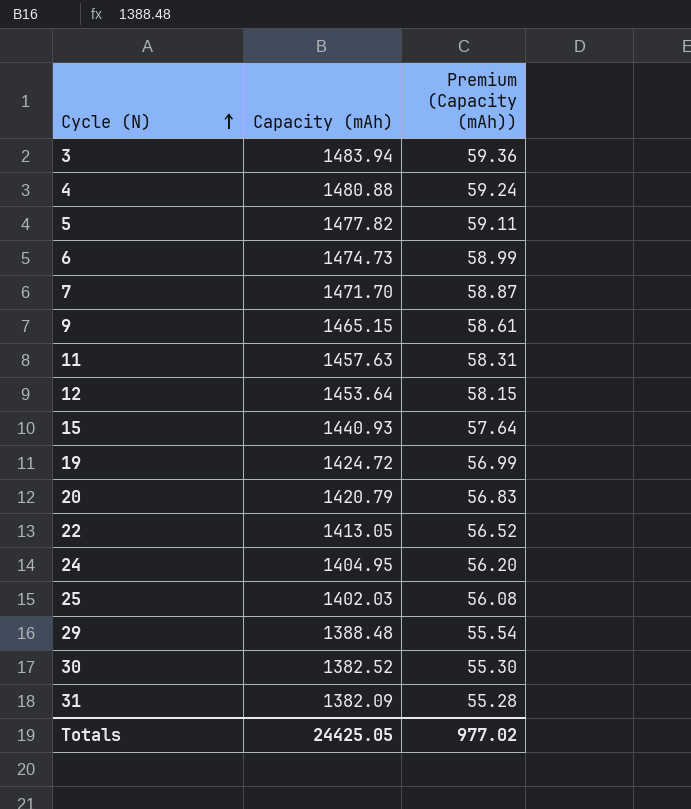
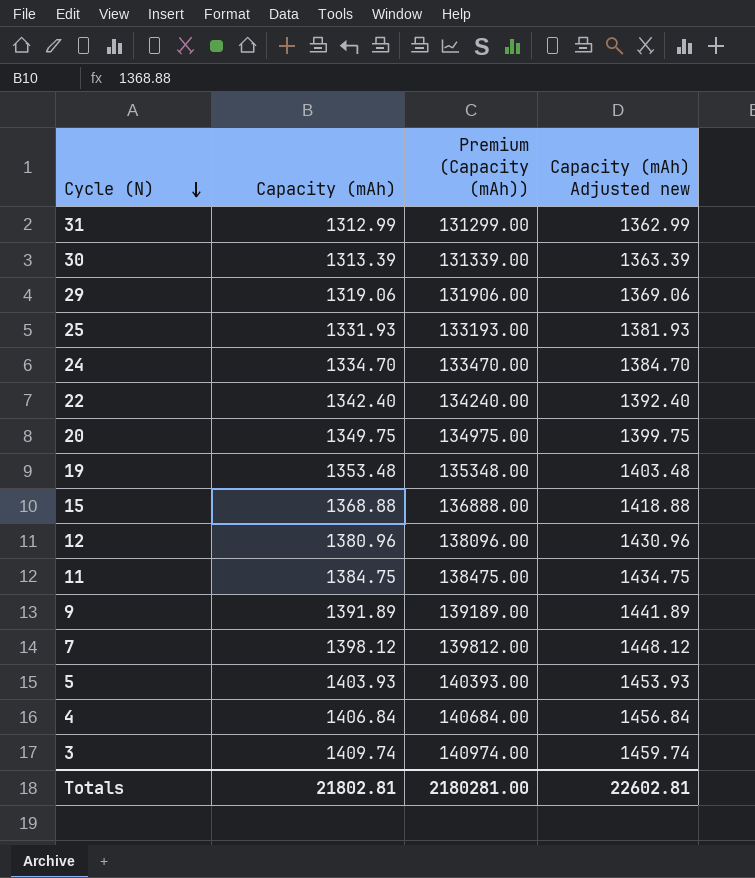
row order: Cycle (N) ascending -> Cycle (N) descending
column Premium (Capacity (mAh)) | formula: [Capacity (mAh)] * 0.04 -> [Capacity (mAh)] * 100
column Capacity (mAh) Adjusted new | formula: none -> [Capacity (mAh)] + 50
row 6: 1474.73 | 58.99 -> none
31 | Capacity (mAh): 1382.09 -> 1312.99
30 | Capacity (mAh): 1382.52 -> 1313.39
29 | Capacity (mAh): 1388.48 -> 1319.06
25 | Capacity (mAh): 1402.03 -> 1331.93
24 | Capacity (mAh): 1404.95 -> 1334.70
22 | Capacity (mAh): 1413.05 -> 1342.40
20 | Capacity (mAh): 1420.79 -> 1349.75
19 | Capacity (mAh): 1424.72 -> 1353.48
15 | Capacity (mAh): 1440.93 -> 1368.88
12 | Capacity (mAh): 1453.64 -> 1380.96
11 | Capacity (mAh): 1457.63 -> 1384.75
9 | Capacity (mAh): 1465.15 -> 1391.89
7 | Capacity (mAh): 1471.70 -> 1398.12
5 | Capacity (mAh): 1477.82 -> 1403.93
4 | Capacity (mAh): 1480.88 -> 1406.84
3 | Capacity (mAh): 1483.94 -> 1409.74
Totals | Capacity (mAh): 24425.05 -> 21802.81
Totals | Premium (Capacity (mAh)): 977.02 -> 2180281.00

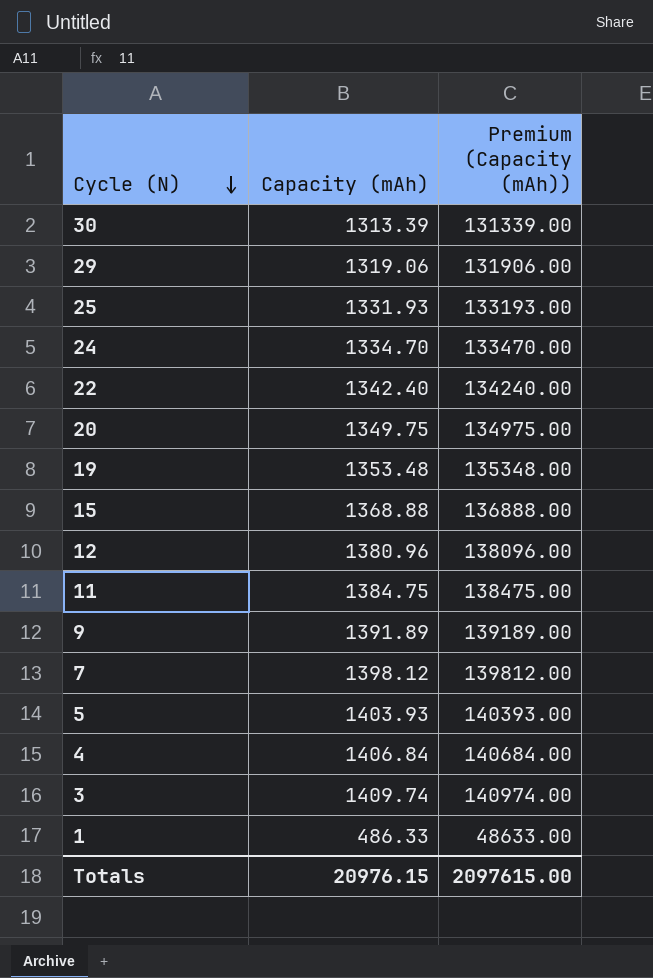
column Capacity (mAh) Adjusted new | formula: [Capacity (mAh)] + 50 -> none
row 31: 1312.99 | 131299.00 | 1362.99 -> none
row 1: none -> 486.33 | 48633.00
Totals | Capacity (mAh): 21802.81 -> 20976.15
Totals | Premium (Capacity (mAh)): 2180281.00 -> 2097615.00

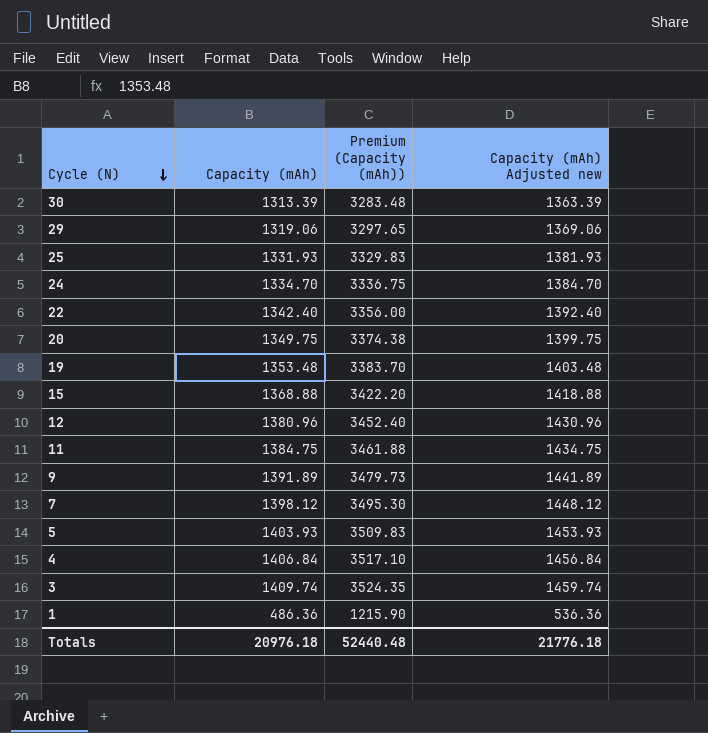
column Premium (Capacity (mAh)) | formula: [Capacity (mAh)] * 100 -> [Capacity (mAh)] * 2.5
column Capacity (mAh) Adjusted new | formula: none -> [Capacity (mAh)] + 50
1 | Capacity (mAh): 486.33 -> 486.36
Totals | Capacity (mAh): 20976.15 -> 20976.18
Totals | Premium (Capacity (mAh)): 2097615.00 -> 52440.48

